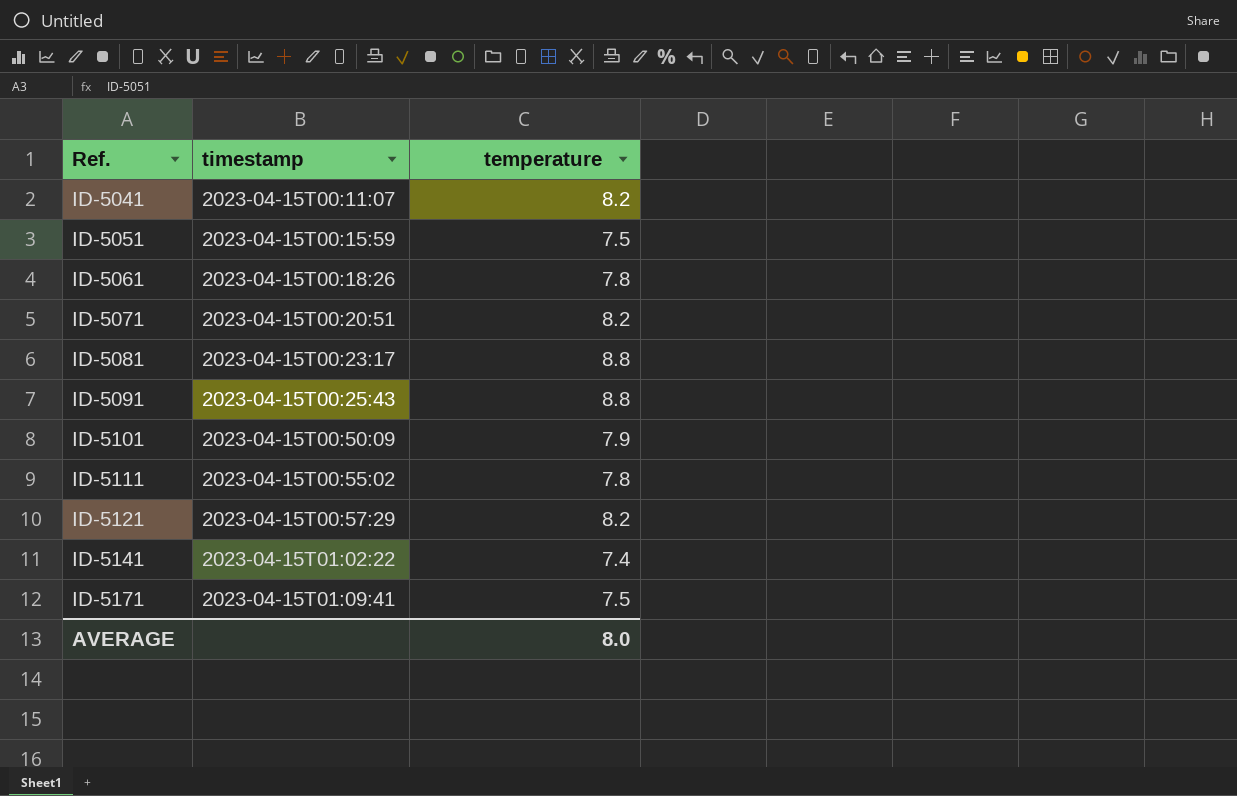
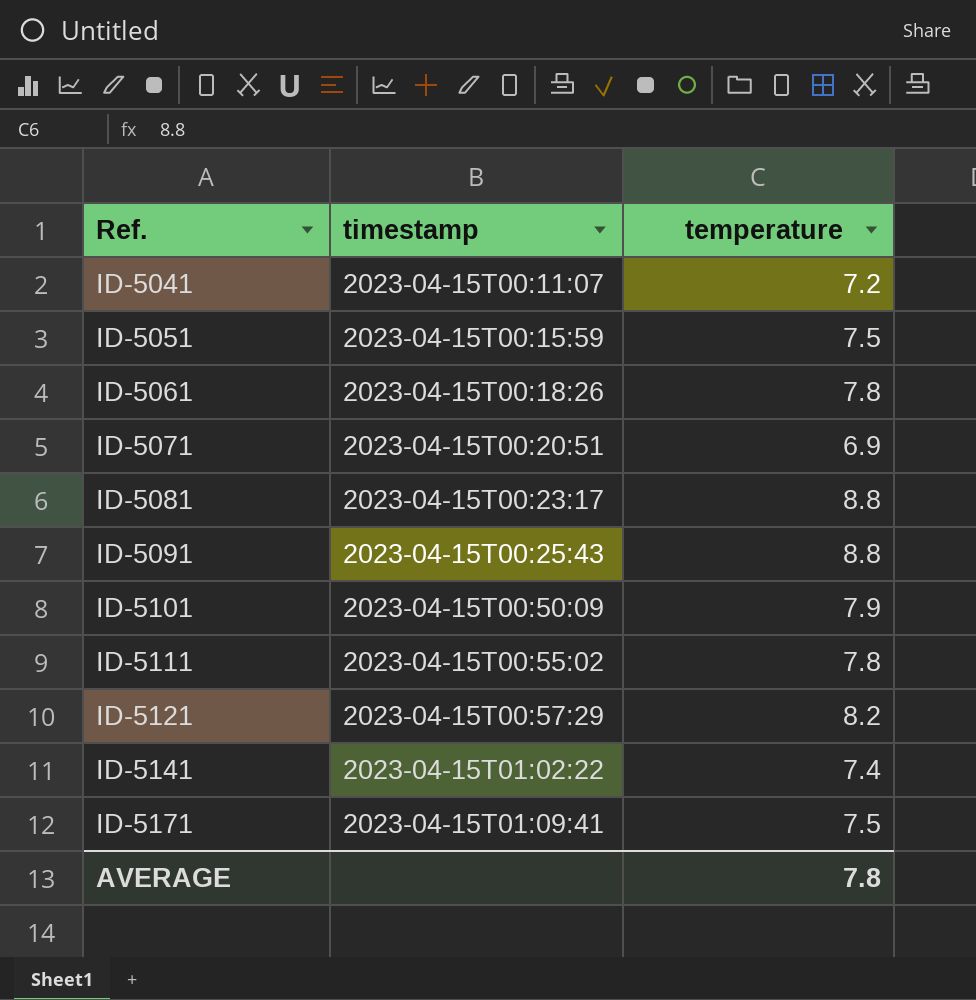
ID-5041 | temperature: 8.2 -> 7.2
ID-5071 | temperature: 8.2 -> 6.9
AVERAGE | temperature: 8.0 -> 7.8

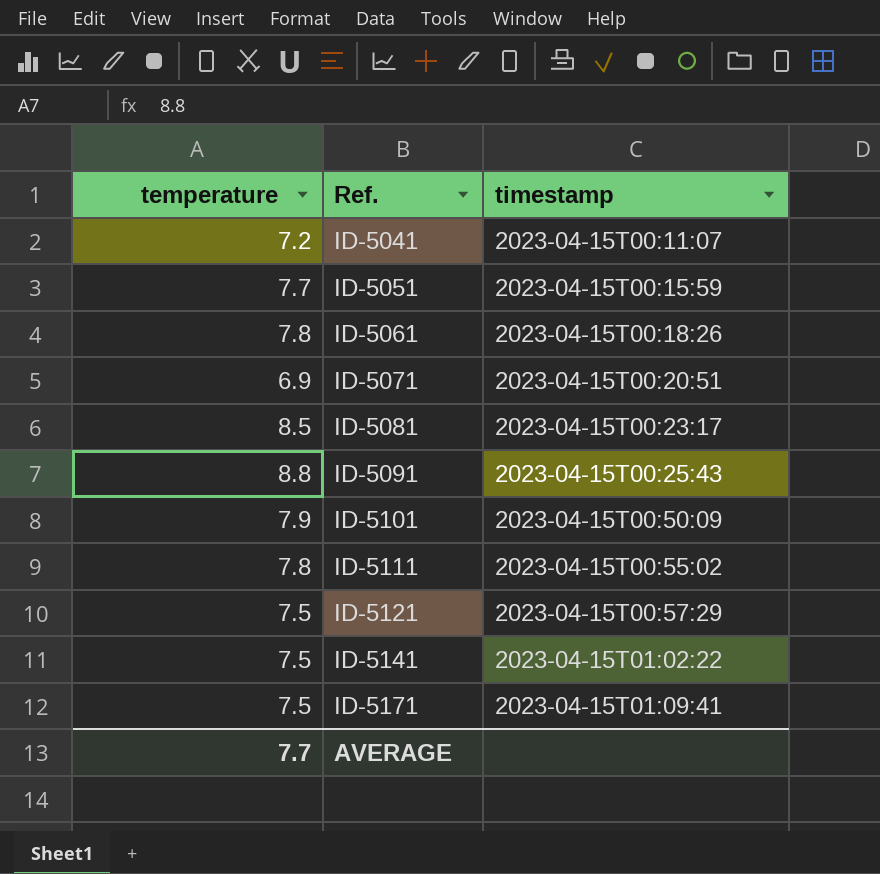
column temperature | position: 3 -> 1
ID-5051 | temperature: 7.5 -> 7.7
ID-5081 | temperature: 8.8 -> 8.5
ID-5121 | temperature: 8.2 -> 7.5
ID-5141 | temperature: 7.4 -> 7.5
AVERAGE | temperature: 7.8 -> 7.7

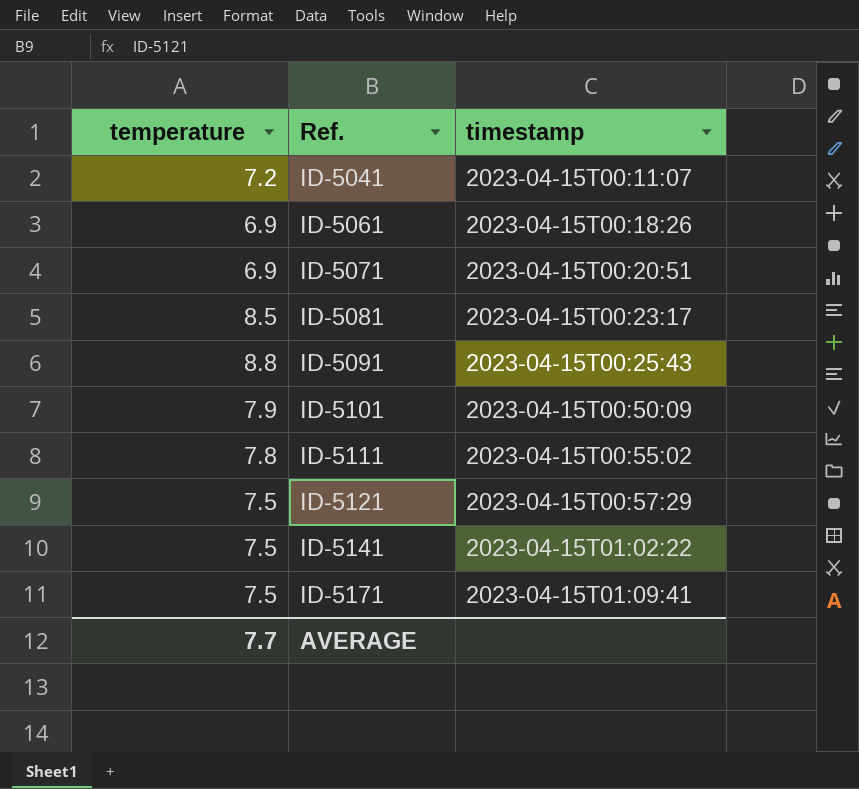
row ID-5051: 7.7 | 2023-04-15T00:15:59 -> none
ID-5061 | temperature: 7.8 -> 6.9

